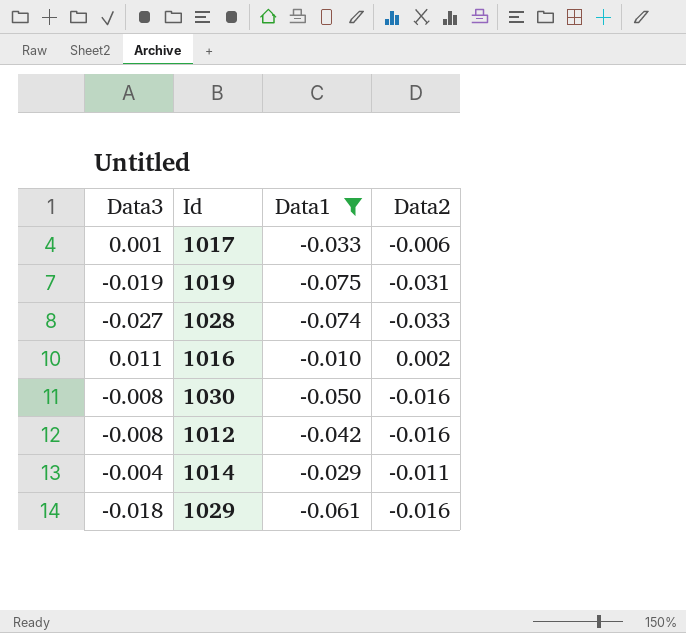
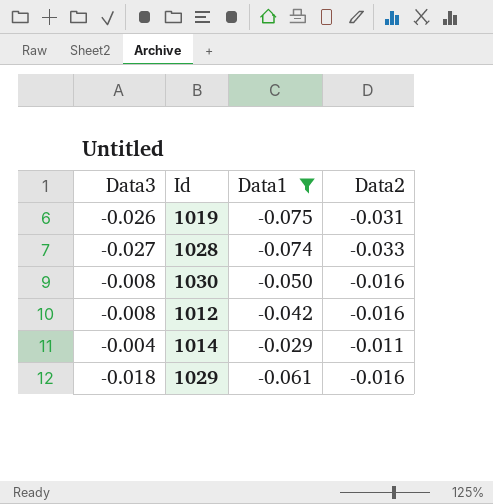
row 1017: 0.001 | -0.033 | -0.006 -> none
row 1016: 0.011 | -0.010 | 0.002 -> none
1019 | Data3: -0.019 -> -0.026

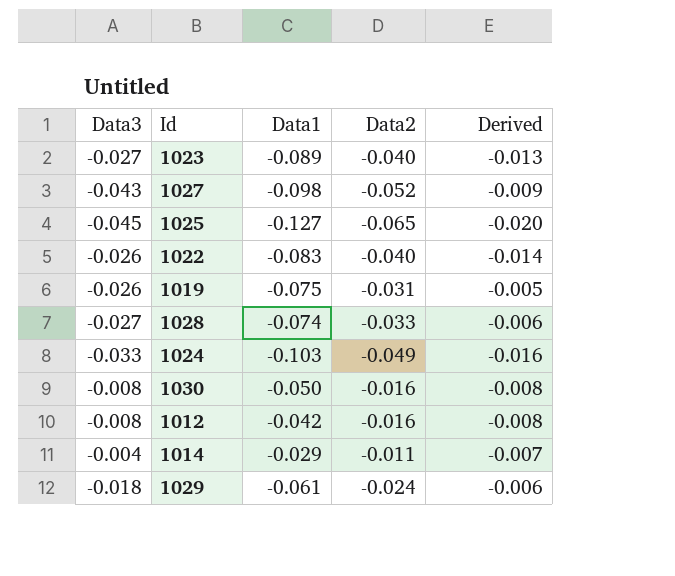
filter: Data1 >= -0.075 -> none
column Derived | formula: none -> [Data2] - [Data3]
1029 | Data2: -0.016 -> -0.024

